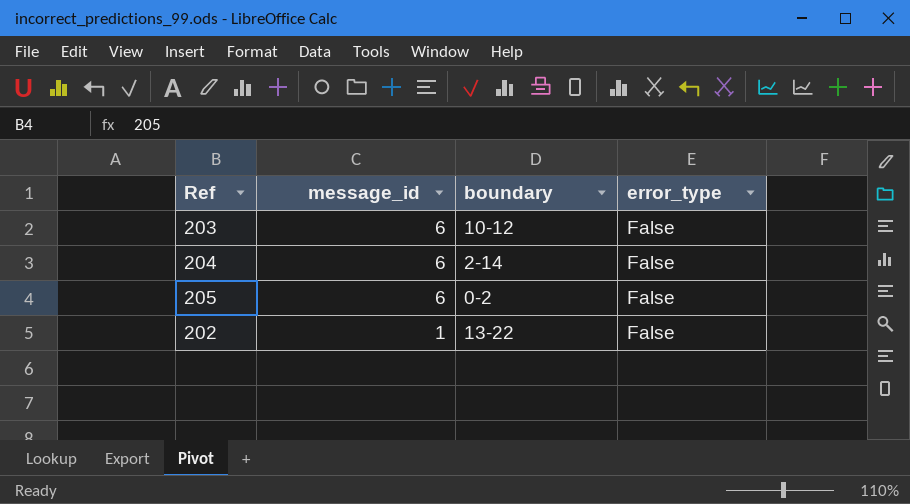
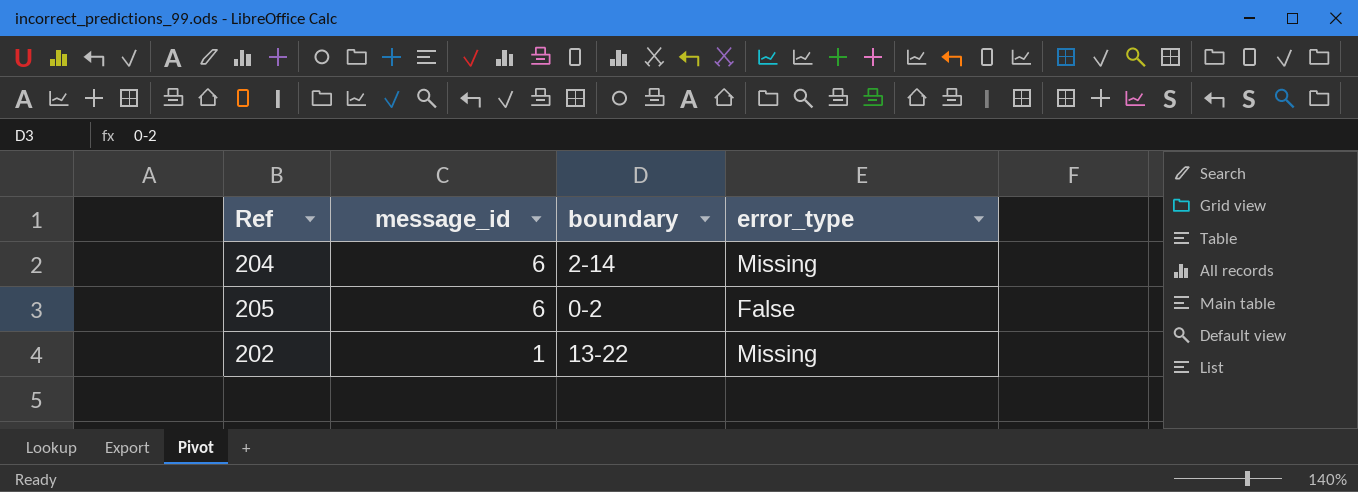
row 203: 6 | 10-12 | False -> none
204 | error_type: False -> Missing
202 | error_type: False -> Missing

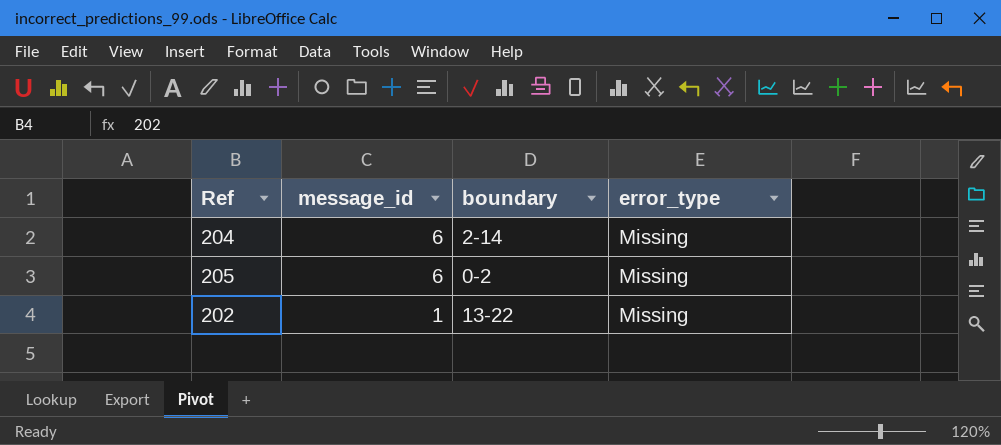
205 | error_type: False -> Missing

